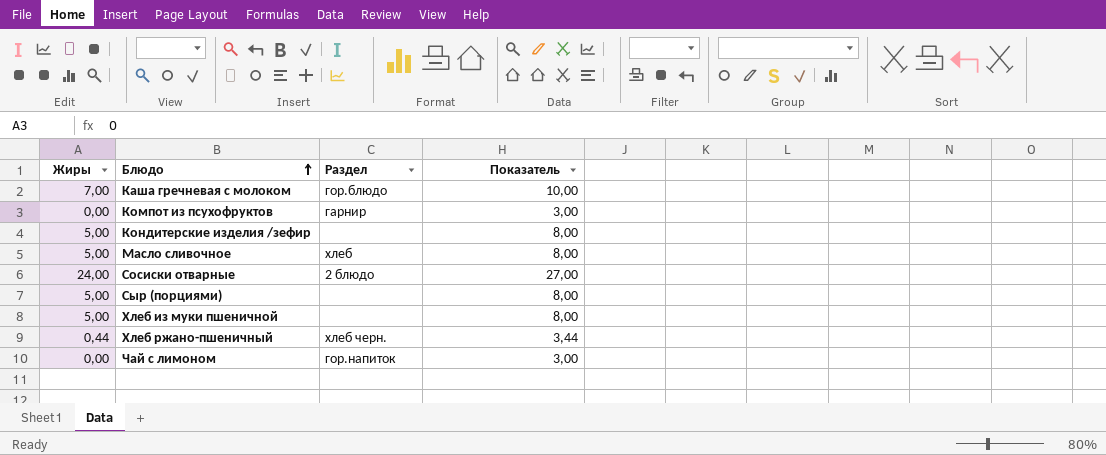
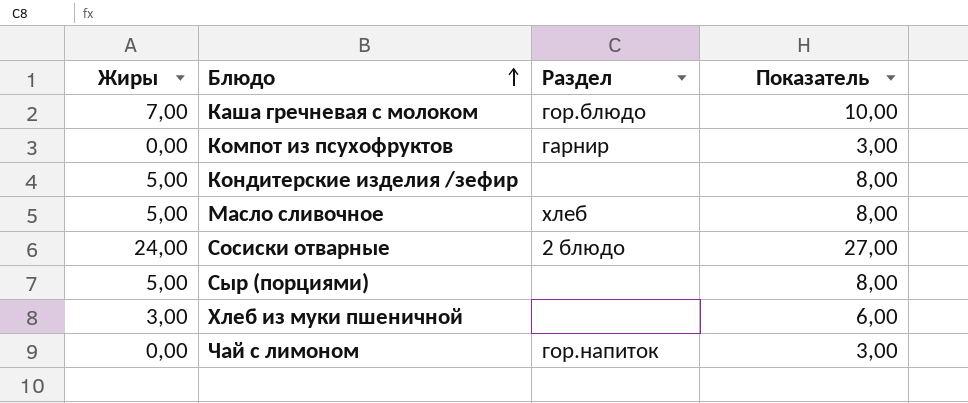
row Хлеб ржано-пшеничный: 0,44 | хлеб черн. | 3,44 -> none
Хлеб из муки пшеничной | Жиры: 5,00 -> 3,00
Хлеб из муки пшеничной | Показатель: 8,00 -> 6,00

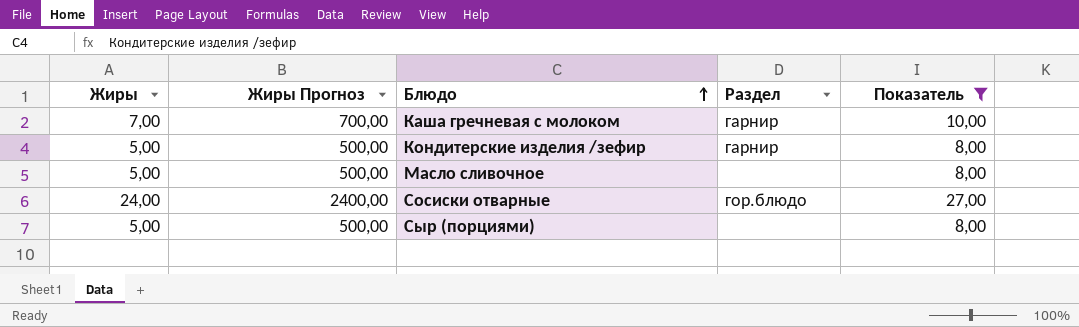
filter: none -> Показатель >= 8,00
column Жиры Прогноз | formula: none -> [Жиры] * 100
Каша гречневая с молоком | Раздел: гор.блюдо -> гарнир
Кондитерские изделия /зефир | Раздел: none -> гарнир
Масло сливочное | Раздел: хлеб -> none
Сосиски отварные | Раздел: 2 блюдо -> гор.блюдо

